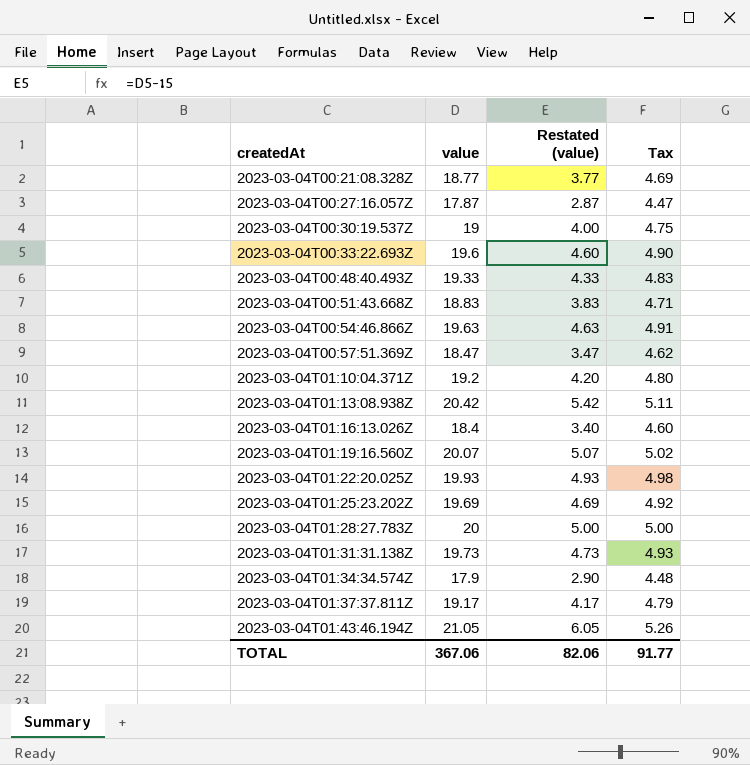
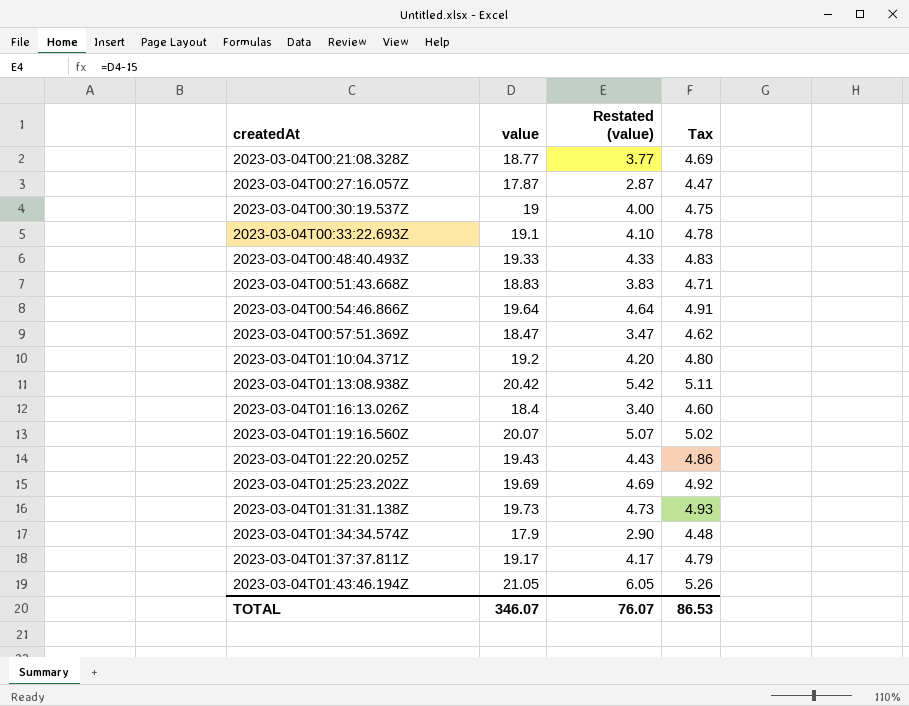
row 2023-03-04T01:28:27.783Z: 20 | 5.00 | 5.00 -> none
2023-03-04T00:33:22.693Z | value: 19.6 -> 19.1
2023-03-04T00:33:22.693Z | Restated (value): 4.60 -> 4.10
2023-03-04T00:33:22.693Z | Tax: 4.90 -> 4.78
2023-03-04T00:54:46.866Z | value: 19.63 -> 19.64
2023-03-04T00:54:46.866Z | Restated (value): 4.63 -> 4.64
2023-03-04T01:22:20.025Z | value: 19.93 -> 19.43
2023-03-04T01:22:20.025Z | Restated (value): 4.93 -> 4.43
2023-03-04T01:22:20.025Z | Tax: 4.98 -> 4.86
TOTAL | value: 367.06 -> 346.07
TOTAL | Restated (value): 82.06 -> 76.07
TOTAL | Tax: 91.77 -> 86.53

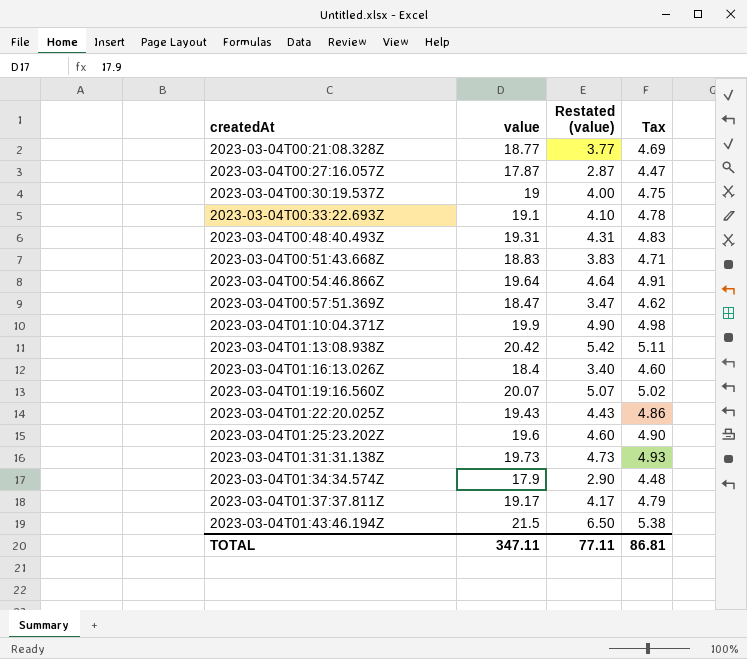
2023-03-04T00:48:40.493Z | value: 19.33 -> 19.31
2023-03-04T00:48:40.493Z | Restated (value): 4.33 -> 4.31
2023-03-04T01:10:04.371Z | value: 19.2 -> 19.9
2023-03-04T01:10:04.371Z | Restated (value): 4.20 -> 4.90
2023-03-04T01:10:04.371Z | Tax: 4.80 -> 4.98
2023-03-04T01:25:23.202Z | value: 19.69 -> 19.6
2023-03-04T01:25:23.202Z | Restated (value): 4.69 -> 4.60
2023-03-04T01:25:23.202Z | Tax: 4.92 -> 4.90
2023-03-04T01:43:46.194Z | value: 21.05 -> 21.5
2023-03-04T01:43:46.194Z | Restated (value): 6.05 -> 6.50
2023-03-04T01:43:46.194Z | Tax: 5.26 -> 5.38
TOTAL | value: 346.07 -> 347.11
TOTAL | Restated (value): 76.07 -> 77.11
TOTAL | Tax: 86.53 -> 86.81

